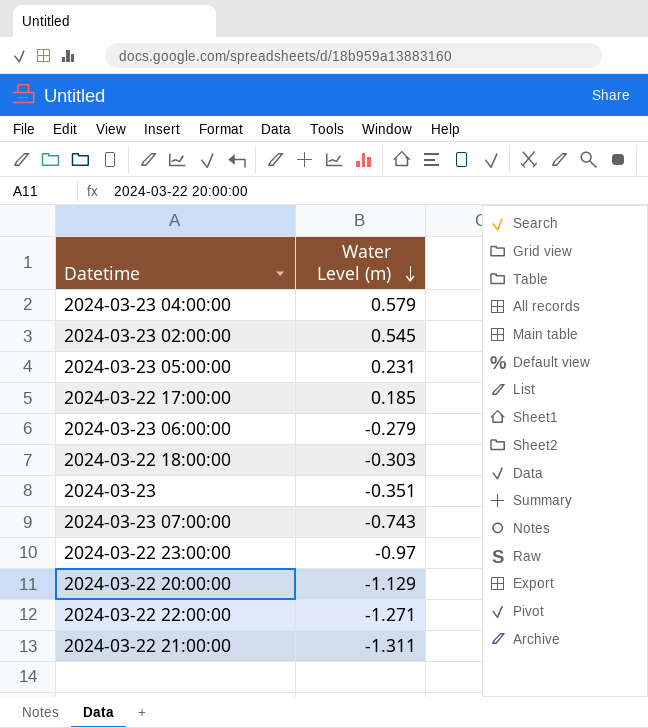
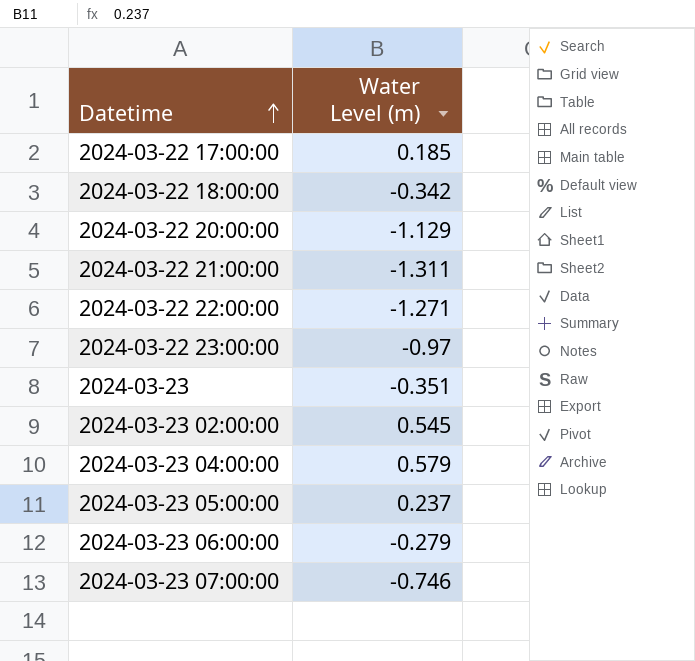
row order: Water Level (m) descending -> Datetime ascending
2024-03-22 18:00:00 | Water Level (m): -0.303 -> -0.342
2024-03-23 05:00:00 | Water Level (m): 0.231 -> 0.237
2024-03-23 07:00:00 | Water Level (m): -0.743 -> -0.746

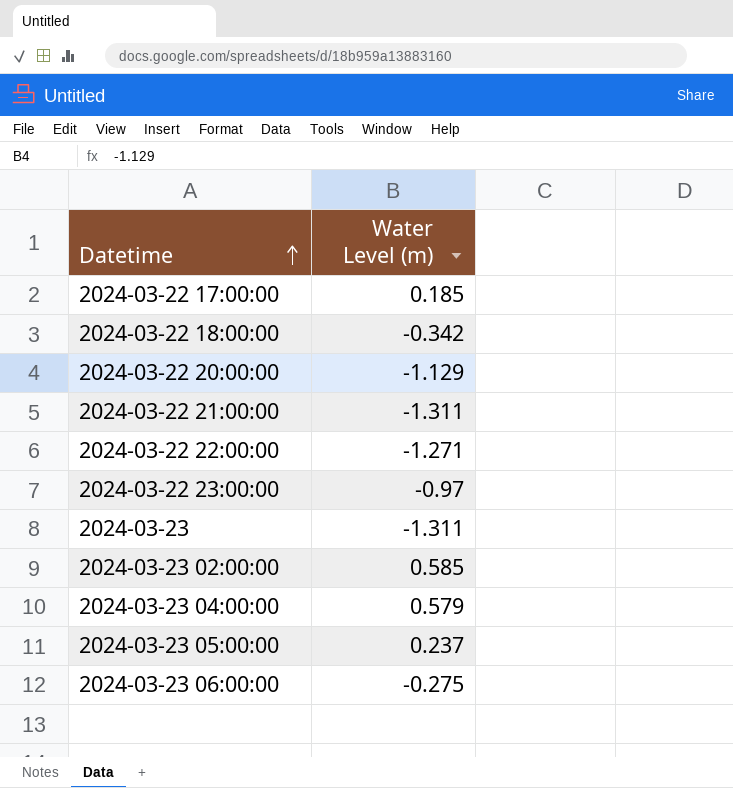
row 2024-03-23 07:00:00: -0.746 -> none
2024-03-23 | Water Level (m): -0.351 -> -1.311
2024-03-23 02:00:00 | Water Level (m): 0.545 -> 0.585
2024-03-23 06:00:00 | Water Level (m): -0.279 -> -0.275

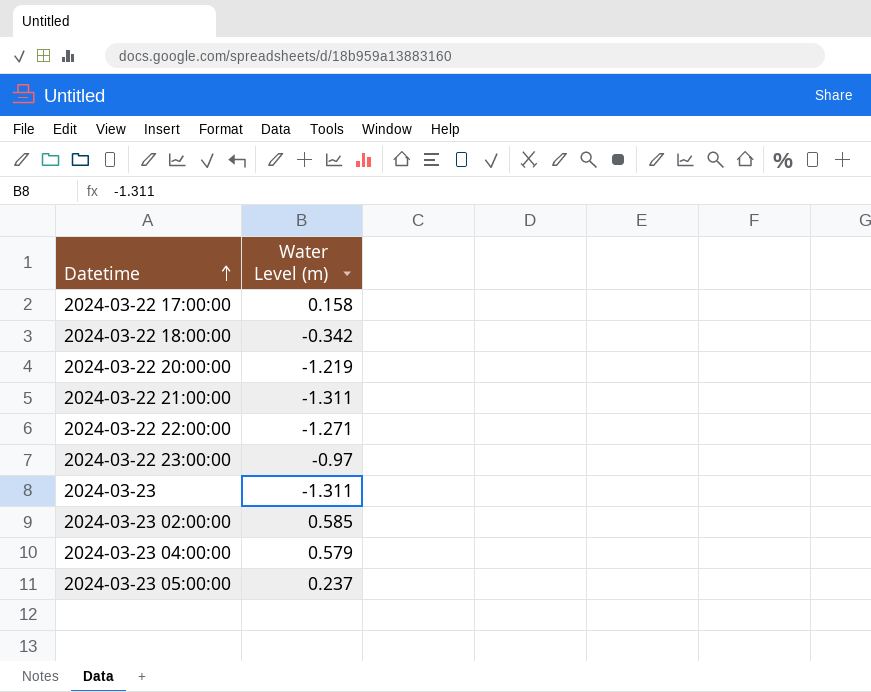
row 2024-03-23 06:00:00: -0.275 -> none
2024-03-22 17:00:00 | Water Level (m): 0.185 -> 0.158
2024-03-22 20:00:00 | Water Level (m): -1.129 -> -1.219

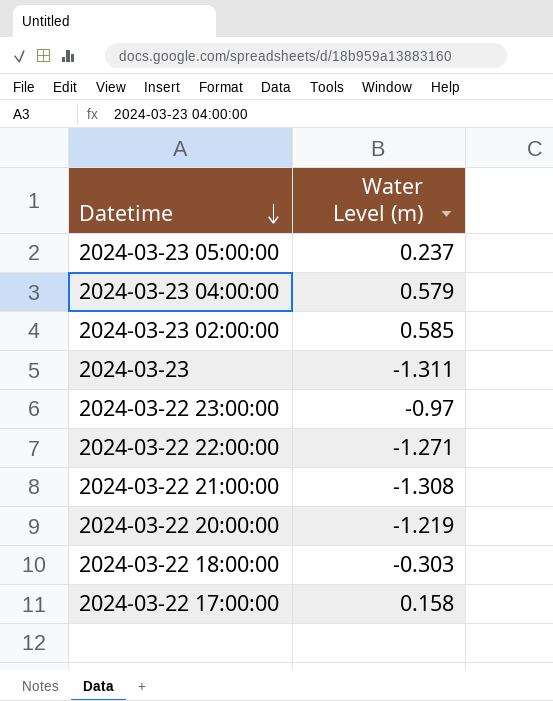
row order: Datetime ascending -> Datetime descending
2024-03-22 21:00:00 | Water Level (m): -1.311 -> -1.308
2024-03-22 18:00:00 | Water Level (m): -0.342 -> -0.303

